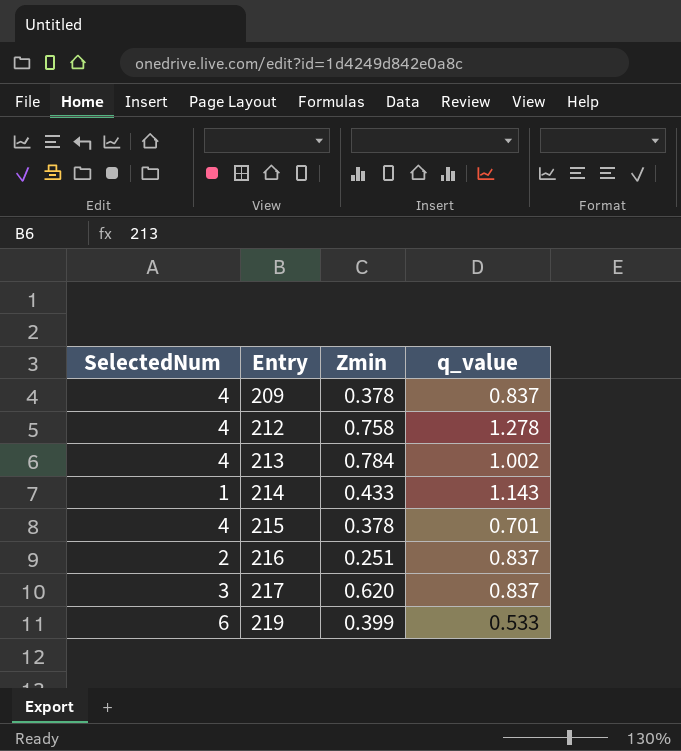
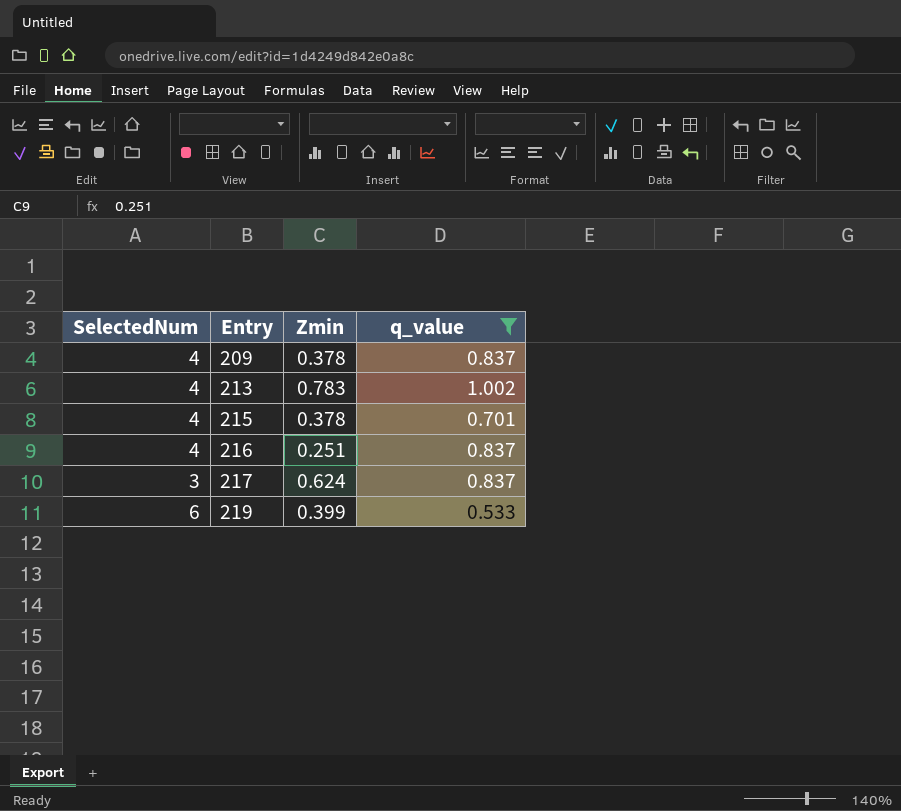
filter: none -> q_value <= 1.002
213 | Zmin: 0.784 -> 0.783
216 | SelectedNum: 2 -> 4
217 | Zmin: 0.620 -> 0.624

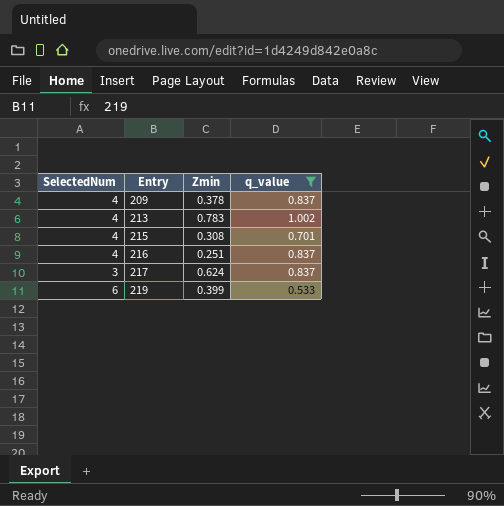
215 | Zmin: 0.378 -> 0.308

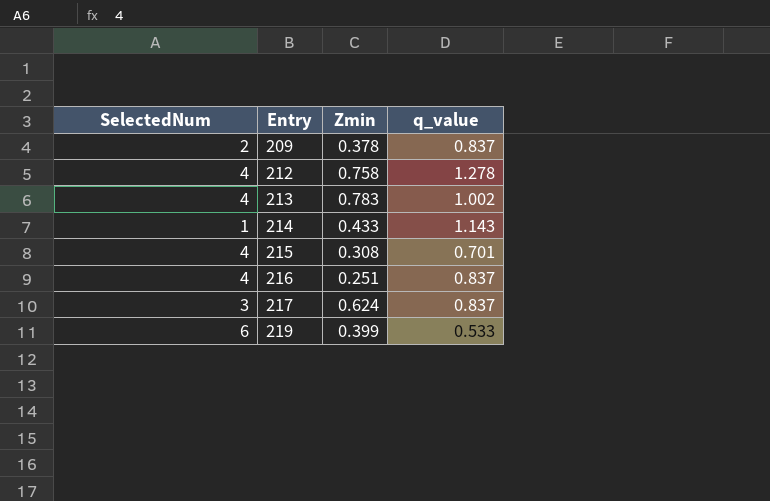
filter: q_value <= 1.002 -> none
209 | SelectedNum: 4 -> 2

